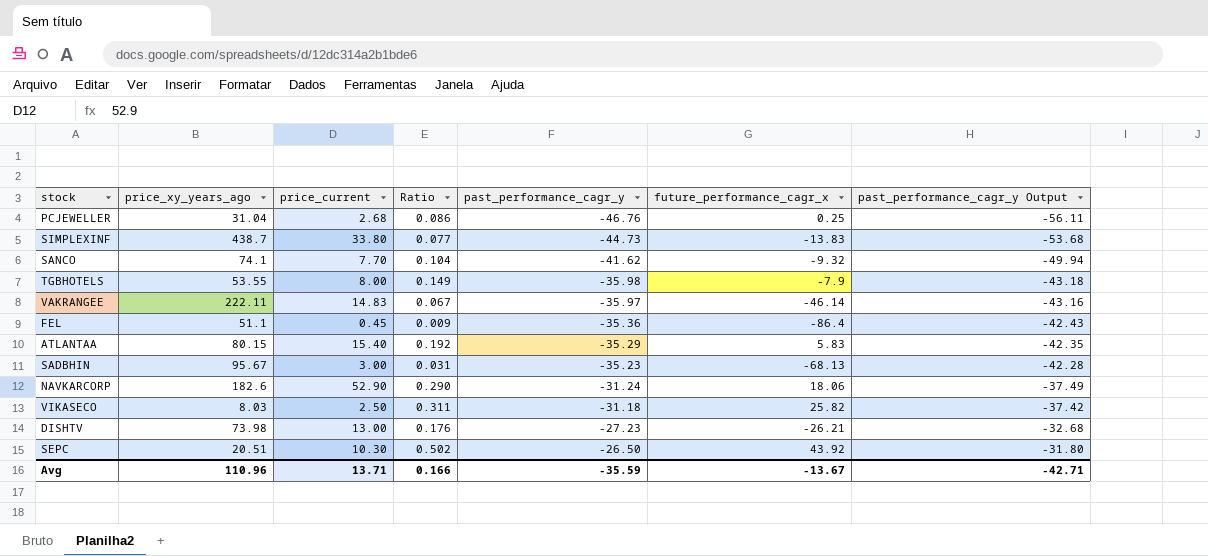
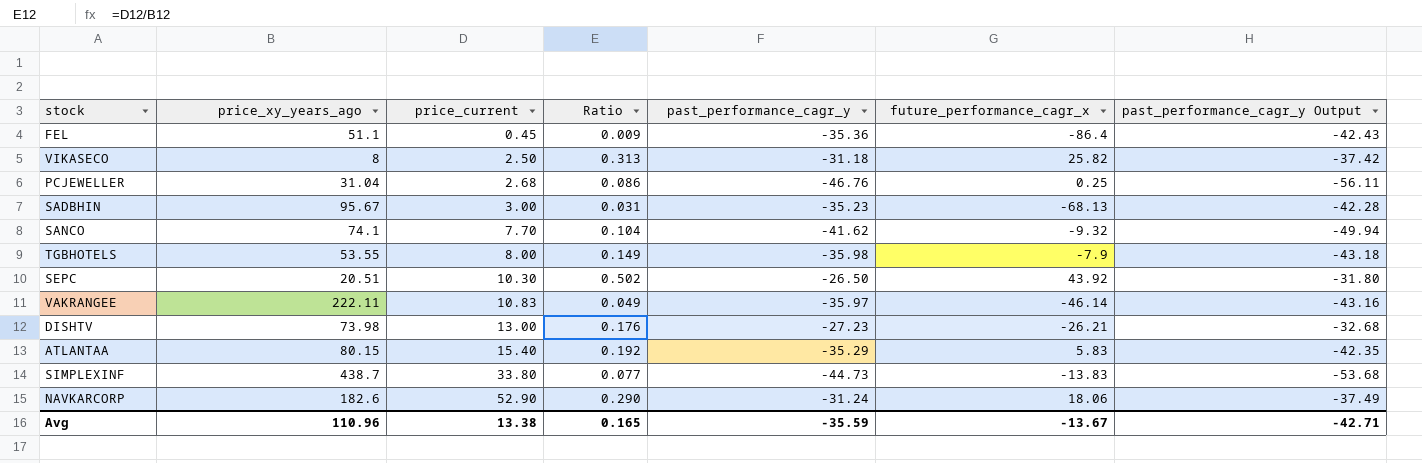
row order: past_performance_cagr_y ascending -> price_current ascending
VIKASECO | price_xy_years_ago: 8.03 -> 8
VIKASECO | Ratio: 0.311 -> 0.313
VAKRANGEE | price_current: 14.83 -> 10.83
VAKRANGEE | Ratio: 0.067 -> 0.049
Avg | price_current: 13.71 -> 13.38
Avg | Ratio: 0.166 -> 0.165

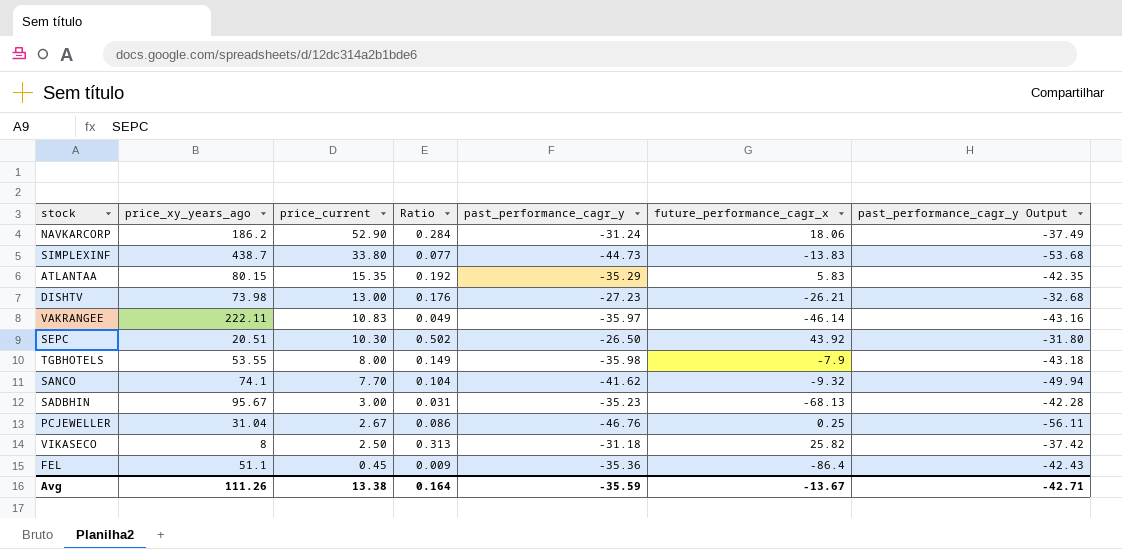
row order: price_current ascending -> price_current descending
NAVKARCORP | price_xy_years_ago: 182.6 -> 186.2
NAVKARCORP | Ratio: 0.290 -> 0.284
ATLANTAA | price_current: 15.40 -> 15.35
PCJEWELLER | price_current: 2.68 -> 2.67
Avg | price_xy_years_ago: 110.96 -> 111.26
Avg | Ratio: 0.165 -> 0.164

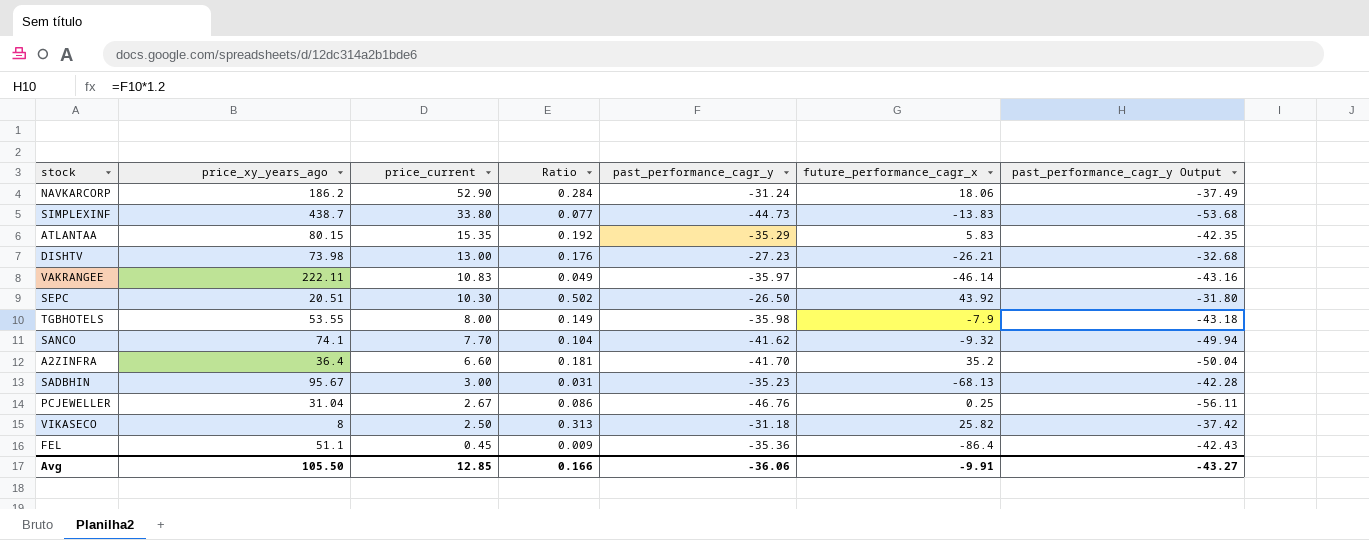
row A2ZINFRA: none -> 36.4 | 6.60 | 0.181 | -41.70 | 35.2 | -50.04
Avg | price_xy_years_ago: 111.26 -> 105.50
Avg | price_current: 13.38 -> 12.85
Avg | Ratio: 0.164 -> 0.166
Avg | past_performance_cagr_y: -35.59 -> -36.06
Avg | future_performance_cagr_x: -13.67 -> -9.91
Avg | past_performance_cagr_y Output: -42.71 -> -43.27

